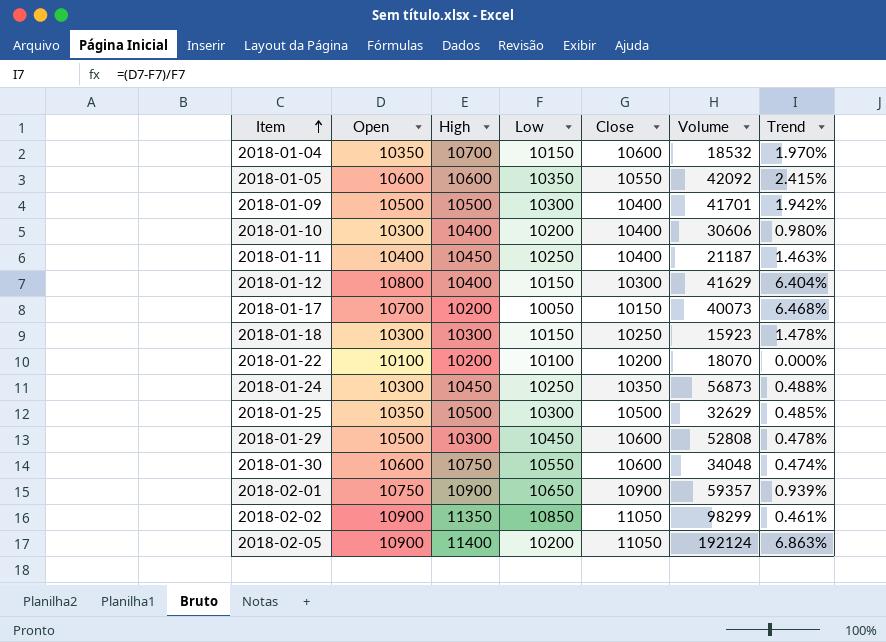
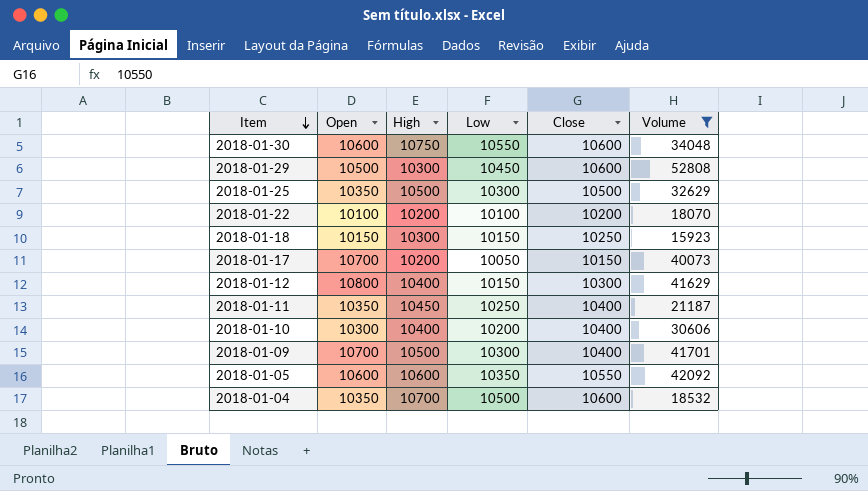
filter: none -> Volume <= 52808
row order: Item ascending -> Item descending
column Trend | formula: ([Open] - [Low]) / [Low] -> none
2018-01-18 | Open: 10300 -> 10150
2018-01-11 | Open: 10400 -> 10350
2018-01-09 | Open: 10500 -> 10700
2018-01-04 | Low: 10150 -> 10500

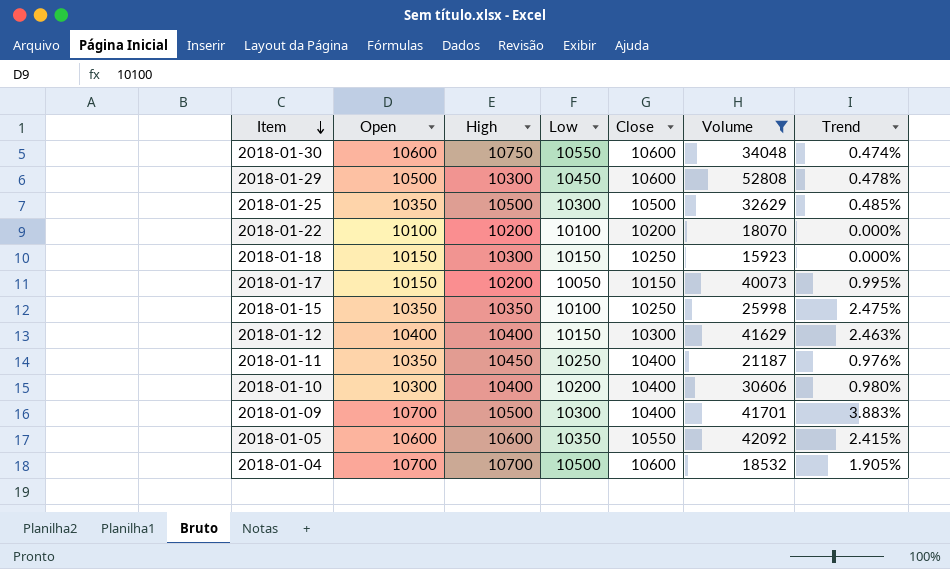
column Trend | formula: none -> ([Open] - [Low]) / [Low]
2018-01-17 | Open: 10700 -> 10150
row 2018-01-15: none -> 10350 | 10350 | 10100 | 10250 | 25998 | 2.475%
2018-01-12 | Open: 10800 -> 10400
2018-01-04 | Open: 10350 -> 10700

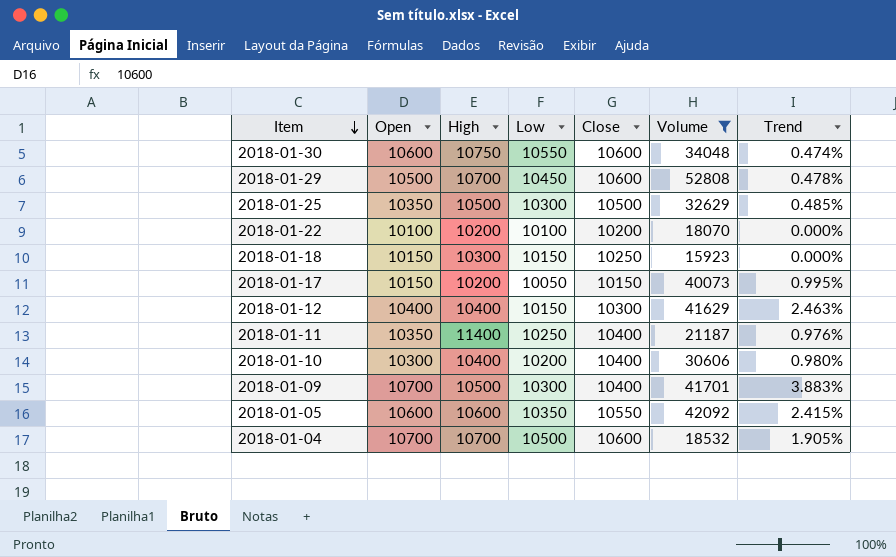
row 2018-01-15: 10350 | 10350 | 10100 | 10250 | 25998 | 2.475% -> none
2018-01-29 | High: 10300 -> 10700
2018-01-11 | High: 10450 -> 11400

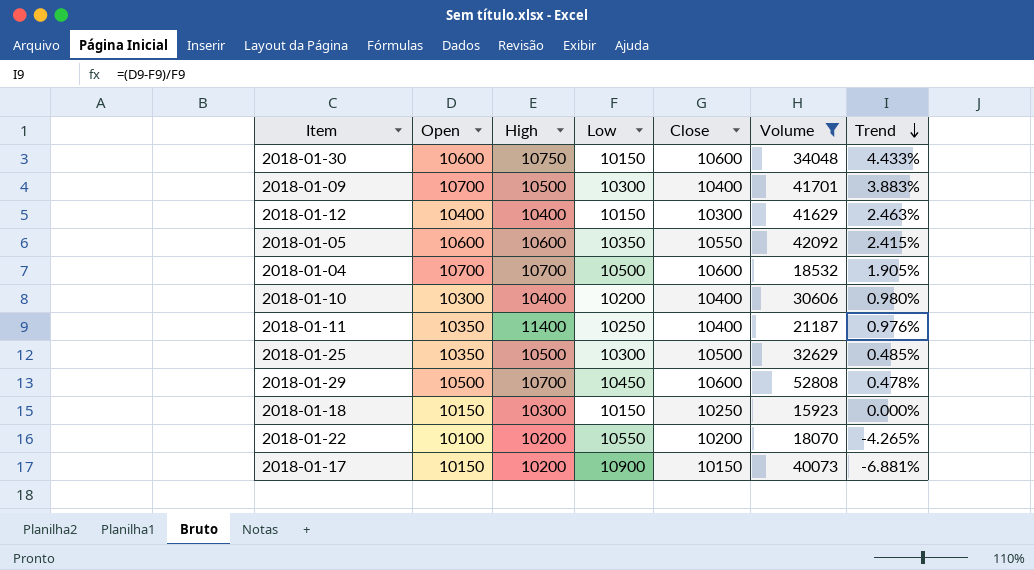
row order: Item descending -> Trend descending
2018-01-30 | Low: 10550 -> 10150
2018-01-30 | Trend: 0.474% -> 4.433%
2018-01-22 | Low: 10100 -> 10550
2018-01-22 | Trend: 0.000% -> -4.265%
2018-01-17 | Low: 10050 -> 10900
2018-01-17 | Trend: 0.995% -> -6.881%

